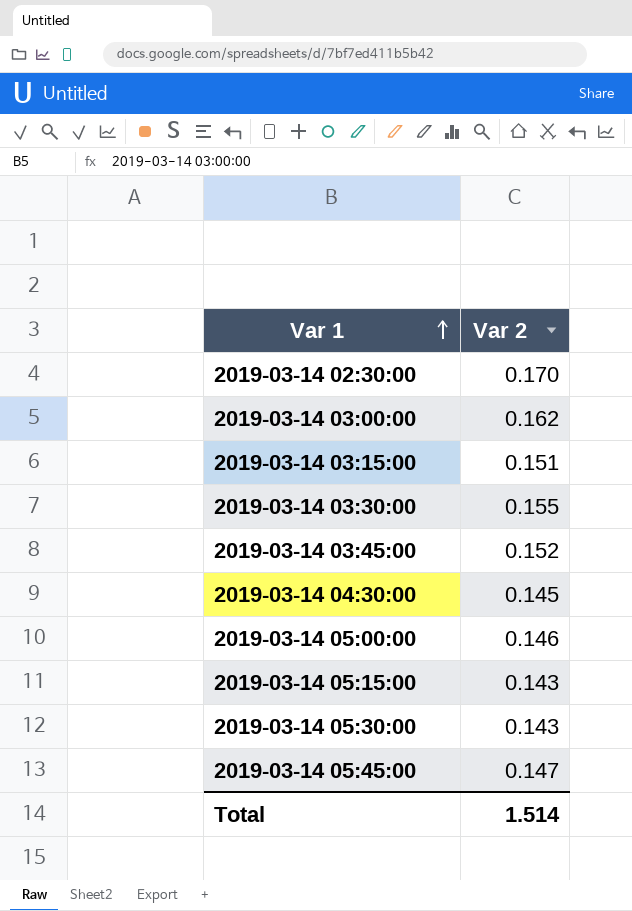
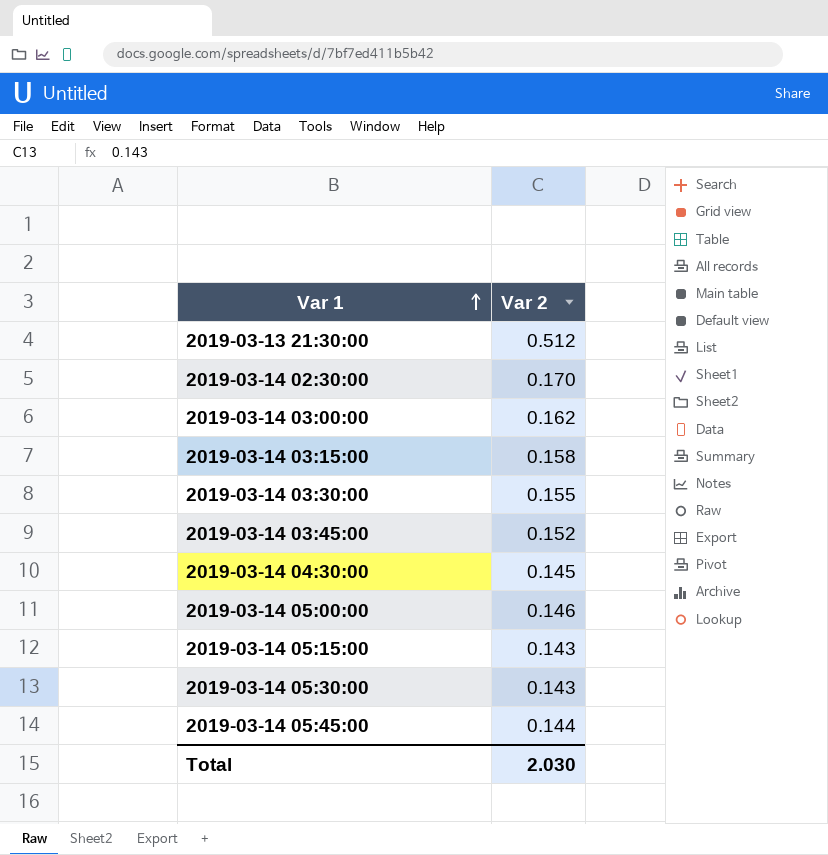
row 2019-03-13 21:30:00: none -> 0.512
2019-03-14 03:15:00 | Var 2: 0.151 -> 0.158
2019-03-14 05:45:00 | Var 2: 0.147 -> 0.144
Total | Var 2: 1.514 -> 2.030

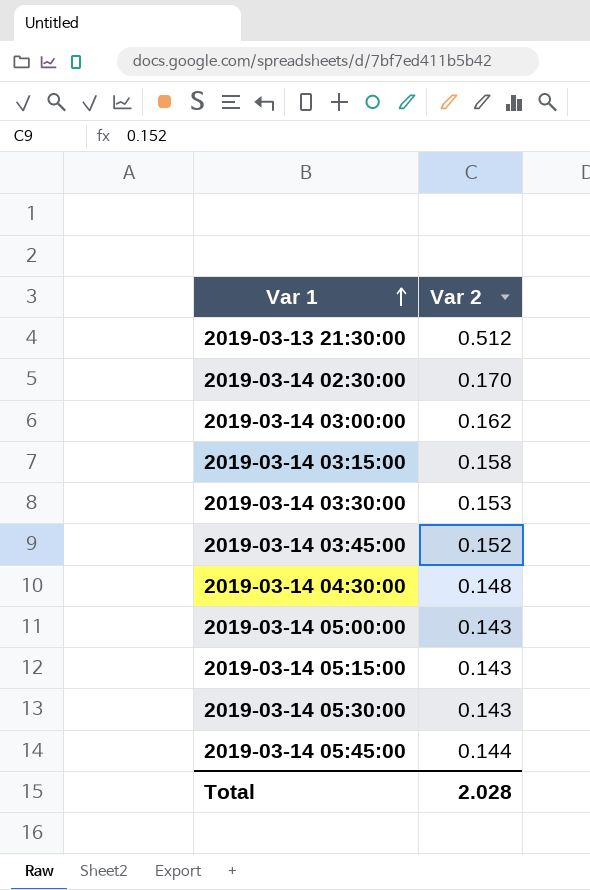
2019-03-14 03:30:00 | Var 2: 0.155 -> 0.153
2019-03-14 04:30:00 | Var 2: 0.145 -> 0.148
2019-03-14 05:00:00 | Var 2: 0.146 -> 0.143
Total | Var 2: 2.030 -> 2.028

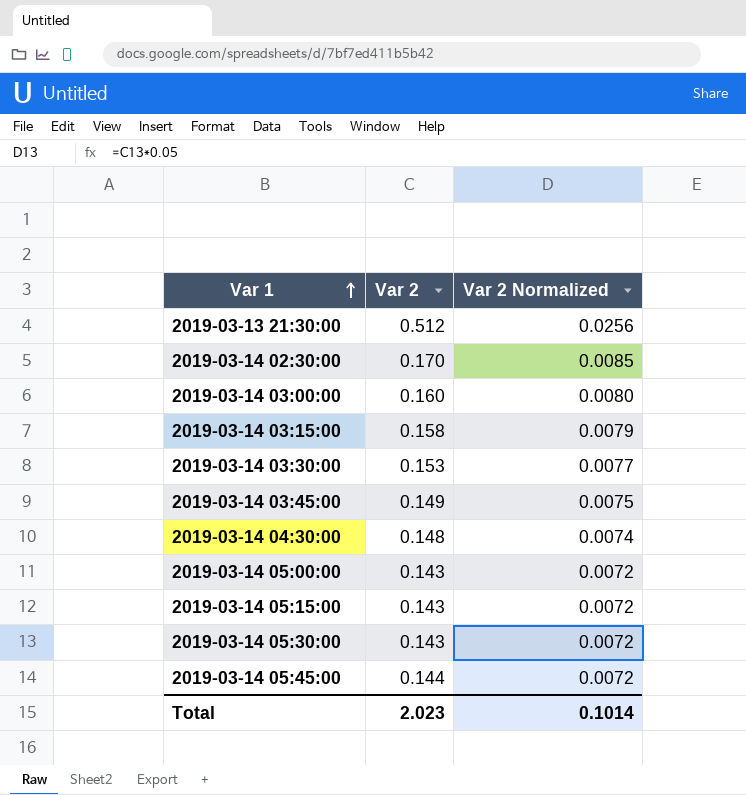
column Var 2 Normalized | formula: none -> [Var 2] * 0.05
2019-03-14 03:00:00 | Var 2: 0.162 -> 0.160
2019-03-14 03:45:00 | Var 2: 0.152 -> 0.149
Total | Var 2: 2.028 -> 2.023

